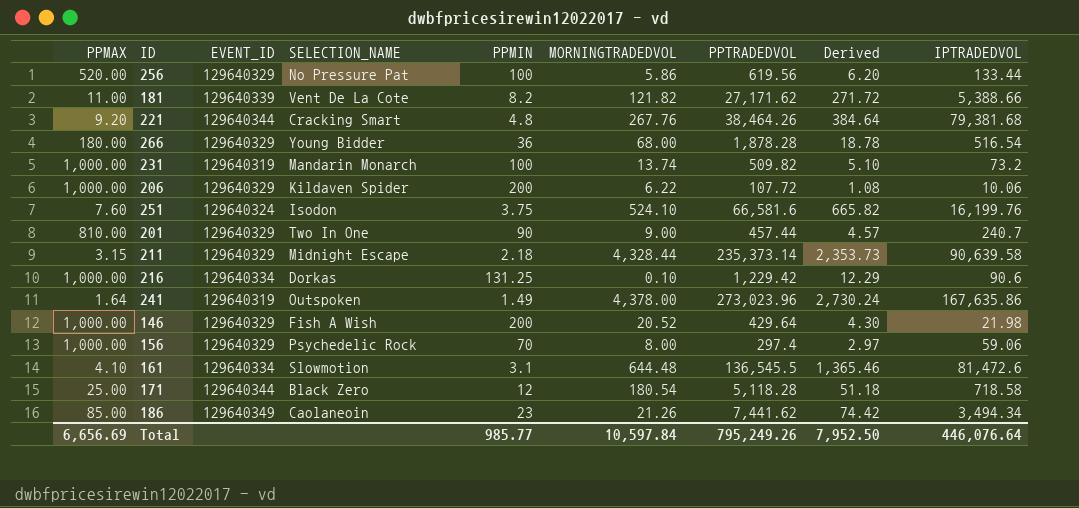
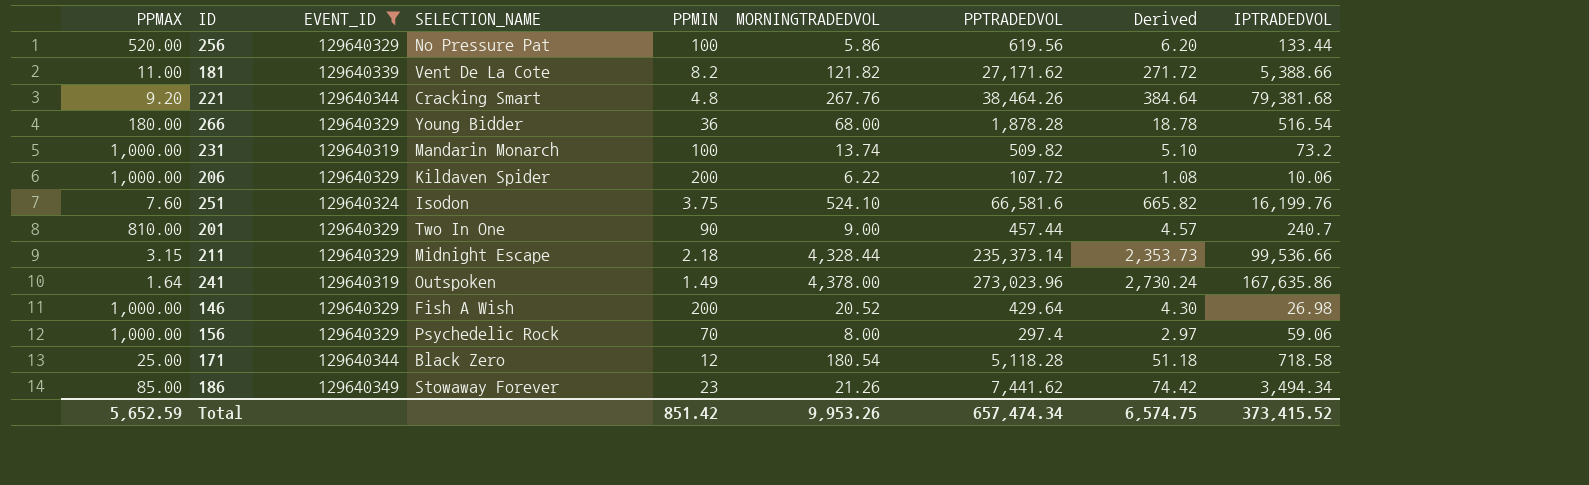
filter: none -> EVENT_ID != 129640334
211 | IPTRADEDVOL: 90,639.58 -> 99,536.66
146 | IPTRADEDVOL: 21.98 -> 26.98
186 | SELECTION_NAME: Caolaneoin -> Stowaway Forever
Total | PPMAX: 6,656.69 -> 5,652.59
Total | PPMIN: 985.77 -> 851.42
Total | MORNINGTRADEDVOL: 10,597.84 -> 9,953.26
Total | PPTRADEDVOL: 795,249.26 -> 657,474.34
Total | Derived: 7,952.50 -> 6,574.75
Total | IPTRADEDVOL: 446,076.64 -> 373,415.52

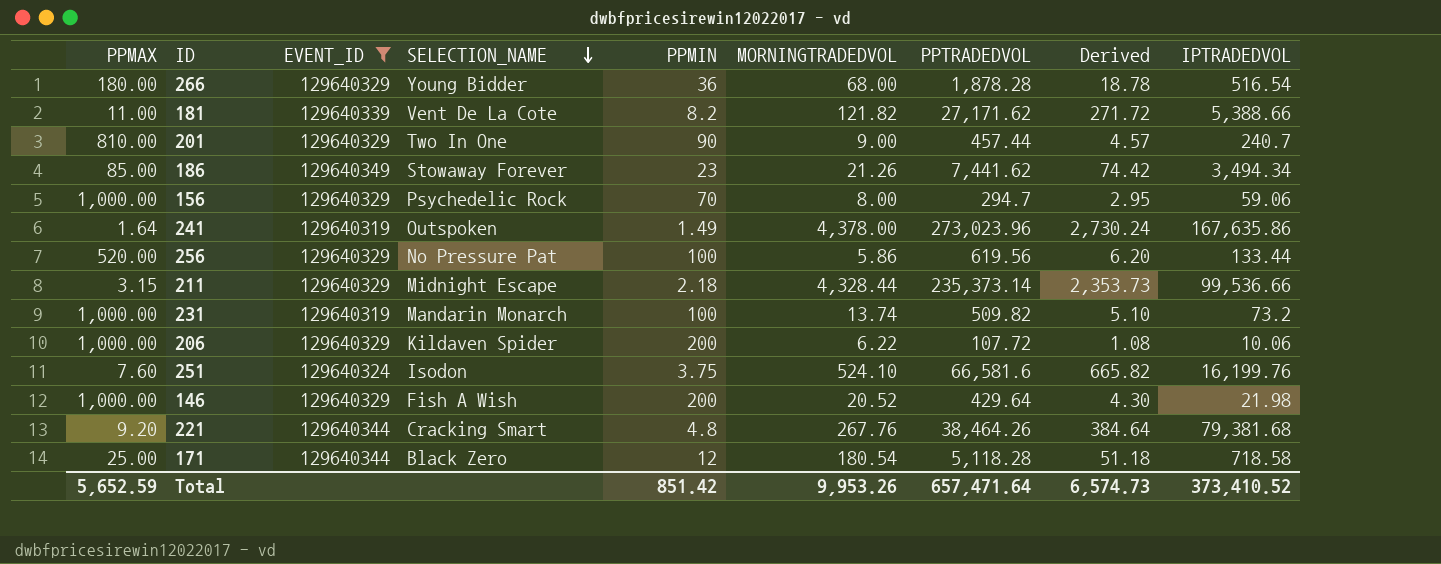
row order: none -> SELECTION_NAME descending
156 | PPTRADEDVOL: 297.4 -> 294.7
156 | Derived: 2.97 -> 2.95
146 | IPTRADEDVOL: 26.98 -> 21.98
Total | PPTRADEDVOL: 657,474.34 -> 657,471.64
Total | Derived: 6,574.75 -> 6,574.73
Total | IPTRADEDVOL: 373,415.52 -> 373,410.52

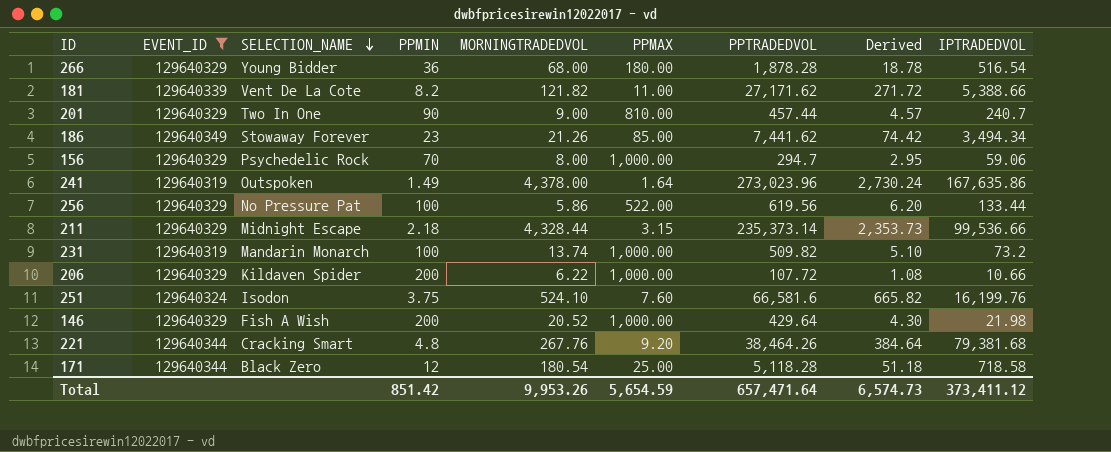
column PPMAX | position: 1 -> 6
256 | PPMAX: 520.00 -> 522.00
206 | IPTRADEDVOL: 10.06 -> 10.66
Total | PPMAX: 5,652.59 -> 5,654.59
Total | IPTRADEDVOL: 373,410.52 -> 373,411.12

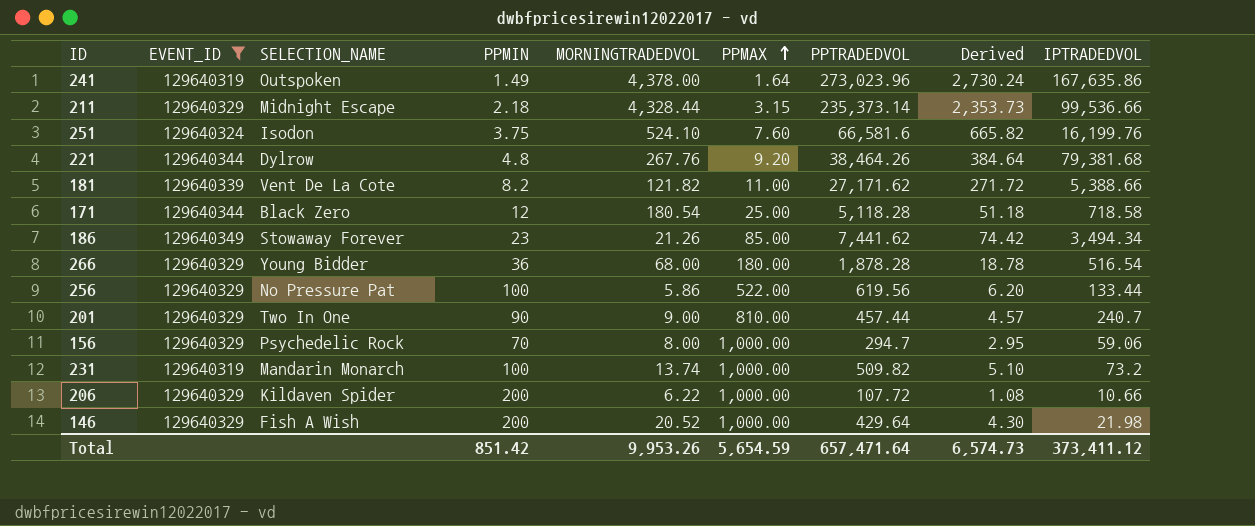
row order: SELECTION_NAME descending -> PPMAX ascending
221 | SELECTION_NAME: Cracking Smart -> Dylrow

